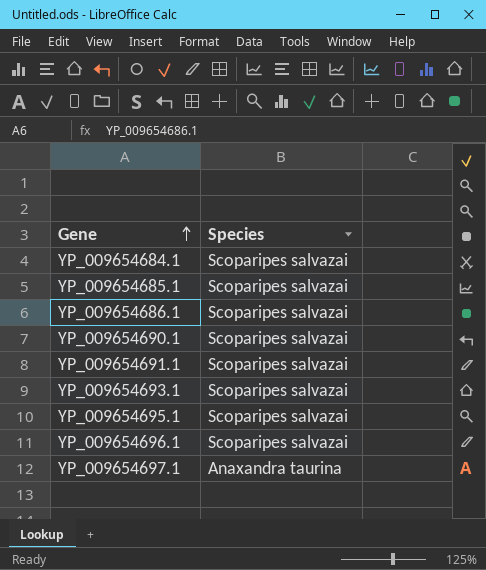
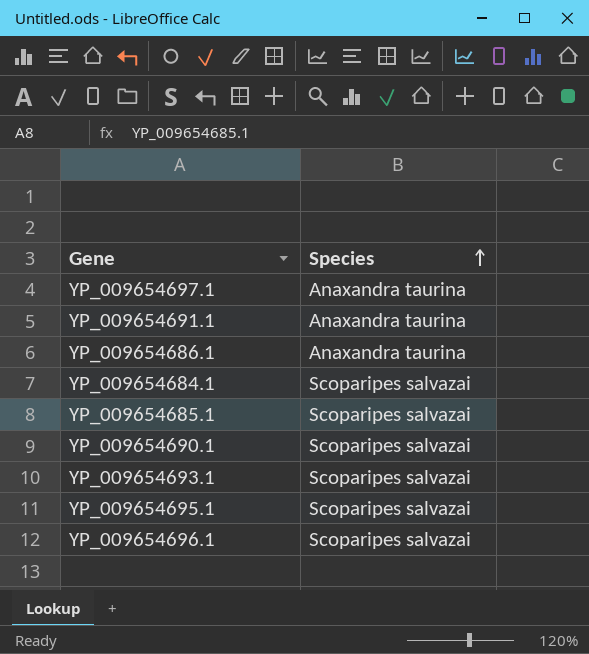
row order: Gene ascending -> Species ascending
YP_009654691.1 | Species: Scoparipes salvazai -> Anaxandra taurina
YP_009654686.1 | Species: Scoparipes salvazai -> Anaxandra taurina

